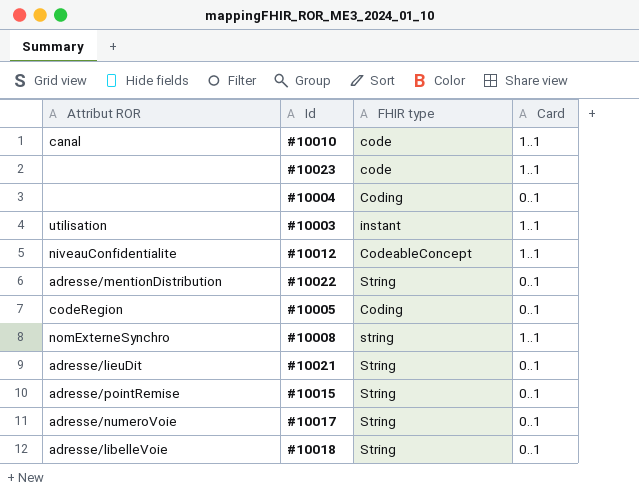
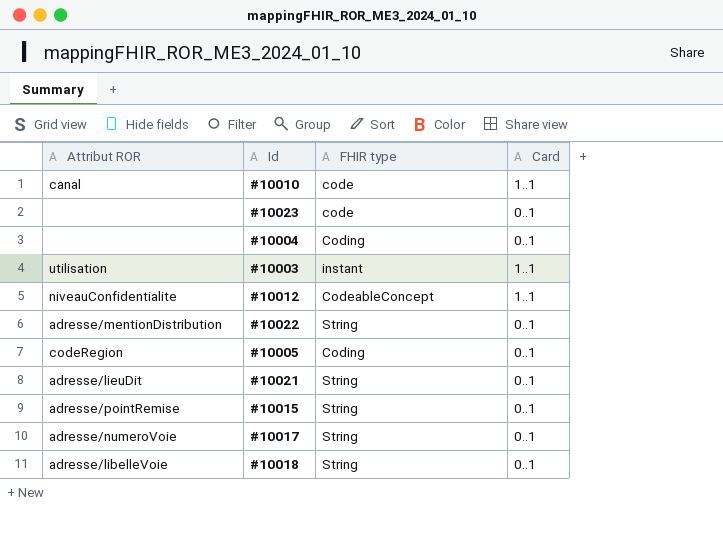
row #10008: nomExterneSynchro | string | 1..1 -> none
#10023 | Card: 1..1 -> 0..1

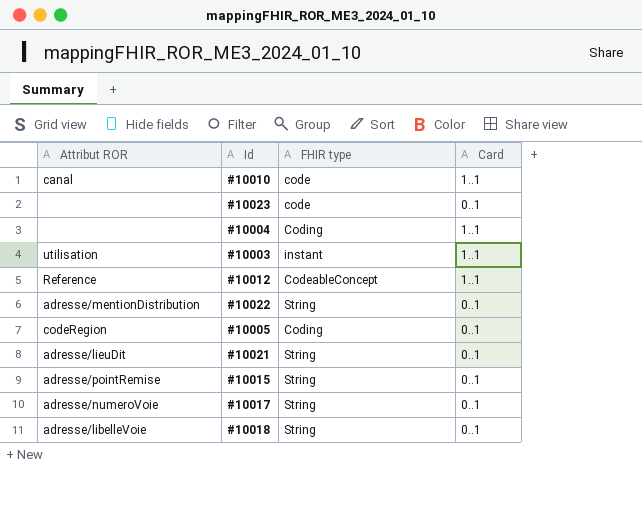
#10004 | Card: 0..1 -> 1..1
#10012 | Attribut ROR: niveauConfidentialite -> Reference

